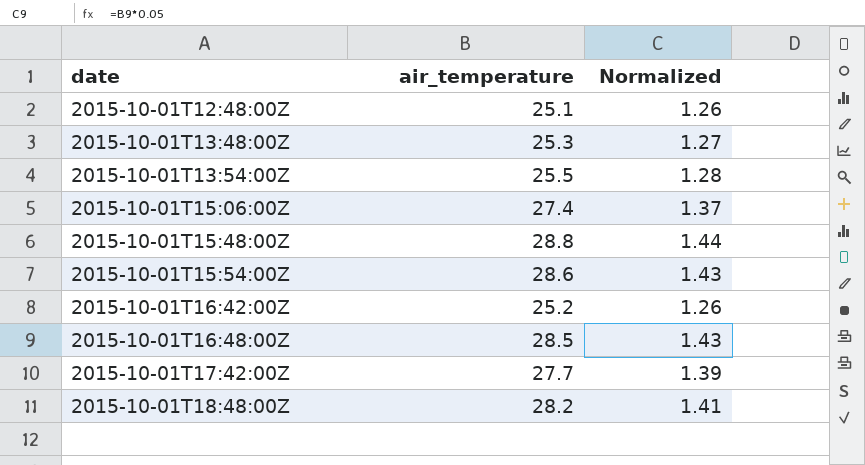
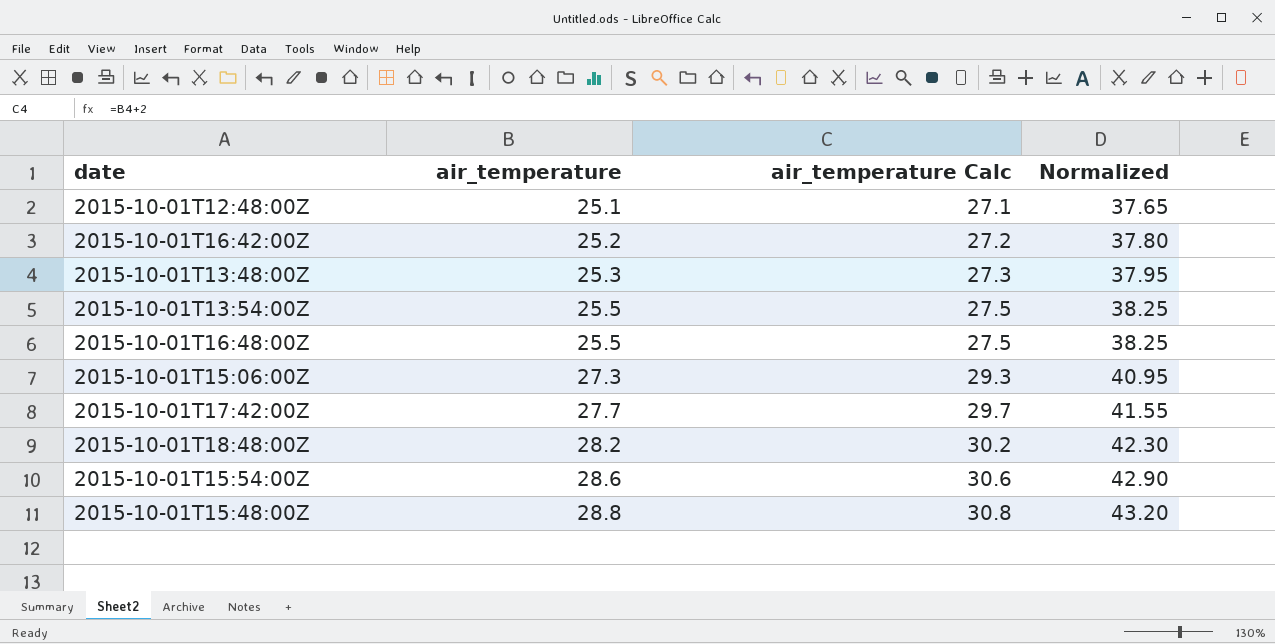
row order: date ascending -> air_temperature ascending
column air_temperature Calc | formula: none -> [air_temperature] + 2
column Normalized | formula: [air_temperature] * 0.05 -> [air_temperature] * 1.5
2015-10-01T16:48:00Z | air_temperature: 28.5 -> 25.5
2015-10-01T15:06:00Z | air_temperature: 27.4 -> 27.3

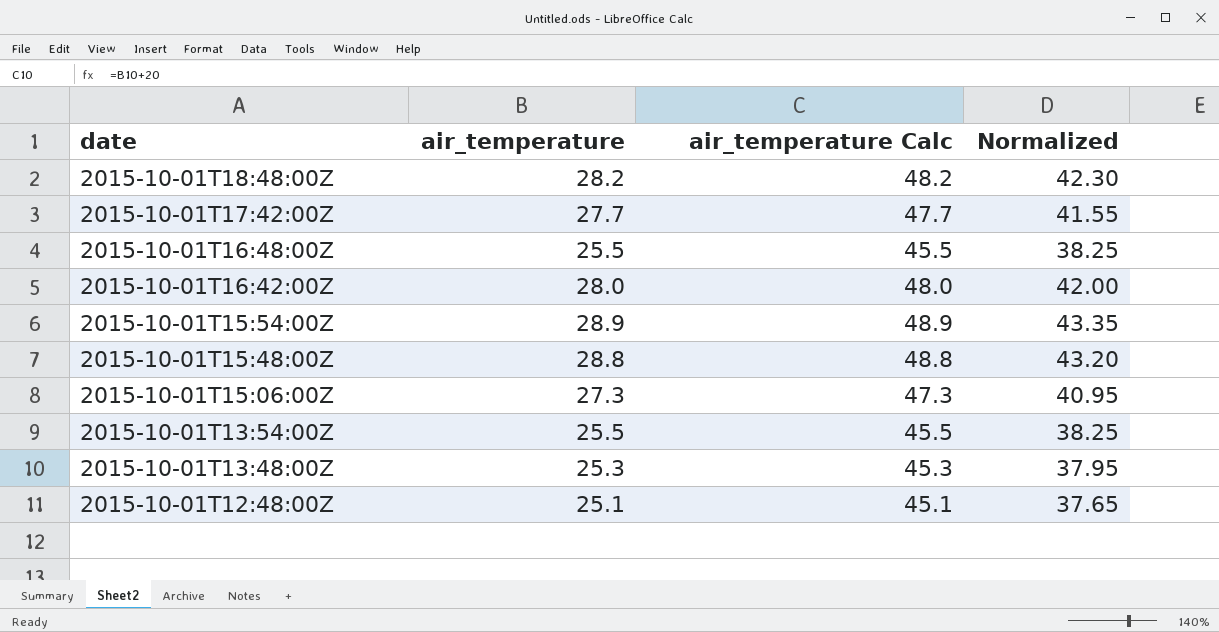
row order: air_temperature ascending -> date descending
column air_temperature Calc | formula: [air_temperature] + 2 -> [air_temperature] + 20
2015-10-01T16:42:00Z | air_temperature: 25.2 -> 28.0
2015-10-01T16:42:00Z | Normalized: 37.80 -> 42.00
2015-10-01T15:54:00Z | air_temperature: 28.6 -> 28.9
2015-10-01T15:54:00Z | Normalized: 42.90 -> 43.35

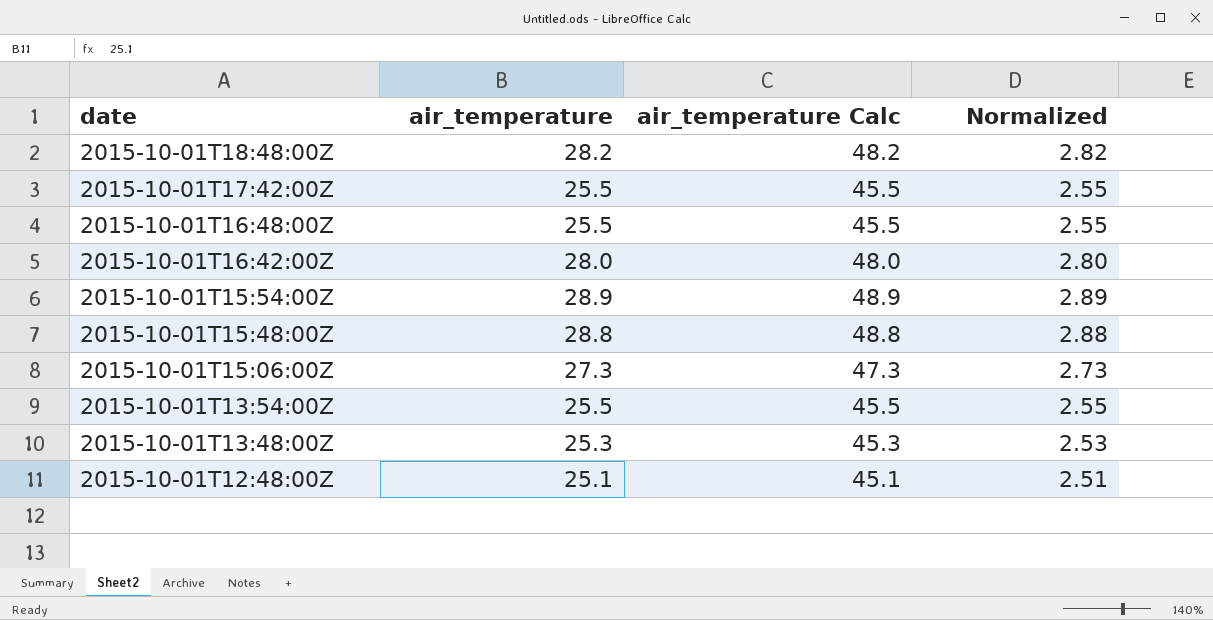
column Normalized | formula: [air_temperature] * 1.5 -> [air_temperature] * 0.1
2015-10-01T17:42:00Z | air_temperature: 27.7 -> 25.5
2015-10-01T17:42:00Z | air_temperature Calc: 47.7 -> 45.5

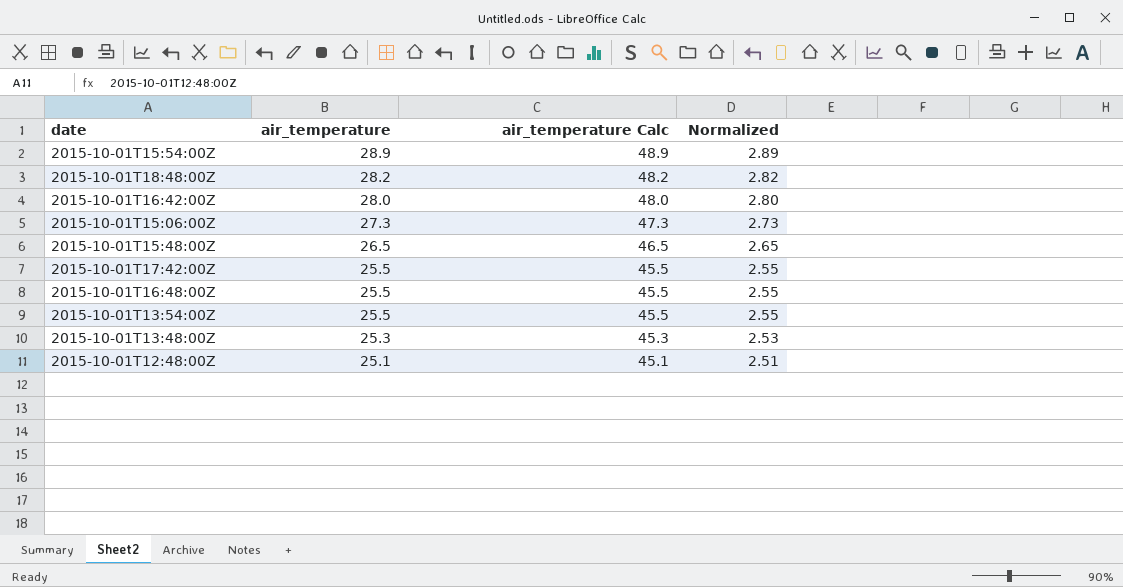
row order: date descending -> air_temperature descending
2015-10-01T15:48:00Z | air_temperature: 28.8 -> 26.5
2015-10-01T15:48:00Z | air_temperature Calc: 48.8 -> 46.5
2015-10-01T15:48:00Z | Normalized: 2.88 -> 2.65

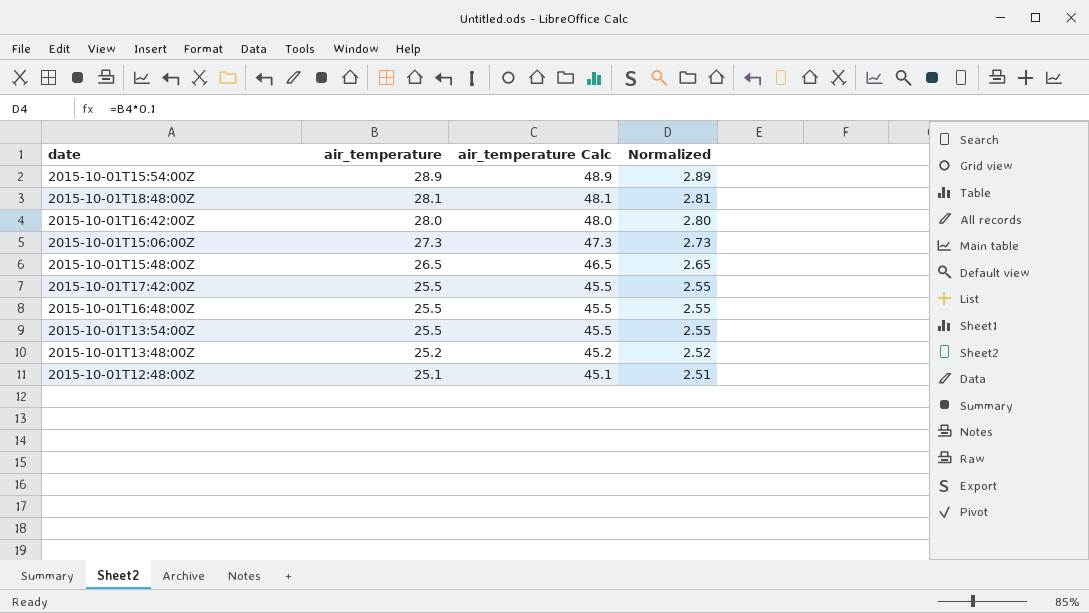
2015-10-01T18:48:00Z | air_temperature: 28.2 -> 28.1
2015-10-01T18:48:00Z | air_temperature Calc: 48.2 -> 48.1
2015-10-01T18:48:00Z | Normalized: 2.82 -> 2.81
2015-10-01T13:48:00Z | air_temperature: 25.3 -> 25.2
2015-10-01T13:48:00Z | air_temperature Calc: 45.3 -> 45.2
2015-10-01T13:48:00Z | Normalized: 2.53 -> 2.52

